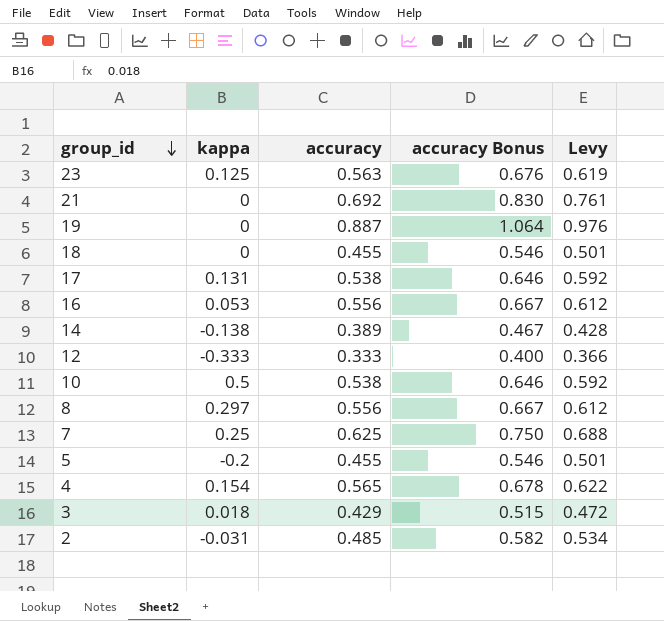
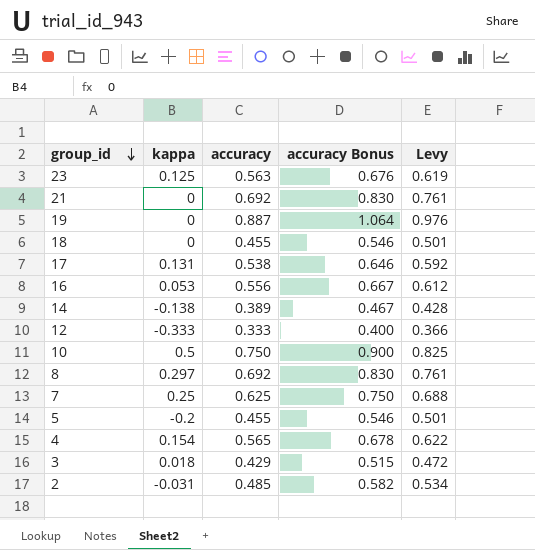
10 | accuracy: 0.538 -> 0.750
10 | accuracy Bonus: 0.646 -> 0.900
10 | Levy: 0.592 -> 0.825
8 | accuracy: 0.556 -> 0.692
8 | accuracy Bonus: 0.667 -> 0.830
8 | Levy: 0.612 -> 0.761

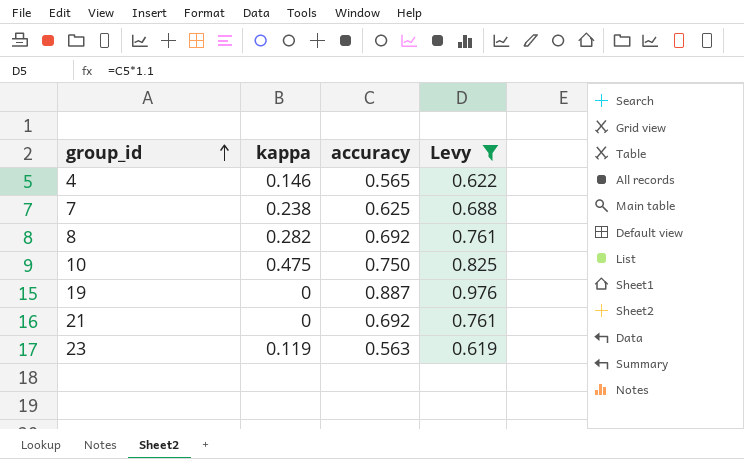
filter: none -> Levy >= 0.619
row order: group_id descending -> group_id ascending
column accuracy Bonus | formula: [accuracy] * 1.2 -> none
4 | kappa: 0.154 -> 0.146
7 | kappa: 0.25 -> 0.238
8 | kappa: 0.297 -> 0.282
10 | kappa: 0.5 -> 0.475
23 | kappa: 0.125 -> 0.119

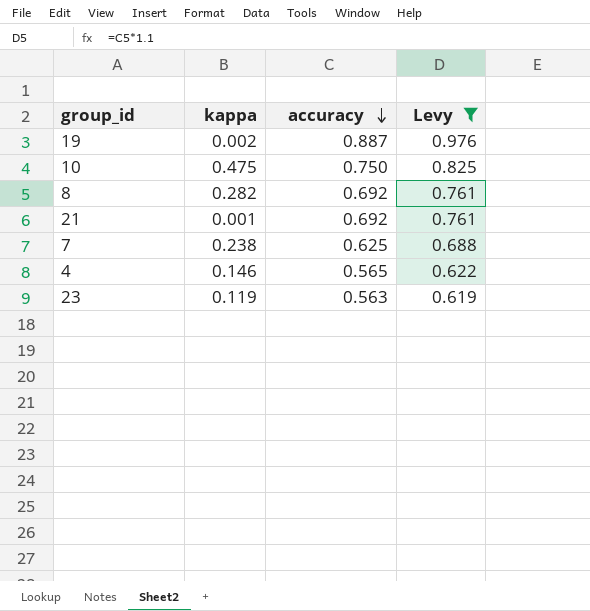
row order: group_id ascending -> accuracy descending
19 | kappa: 0 -> 0.002
21 | kappa: 0 -> 0.001

